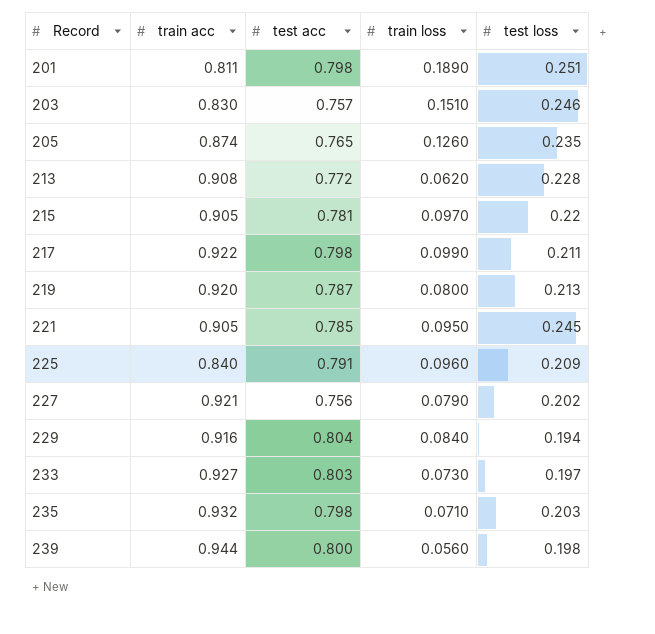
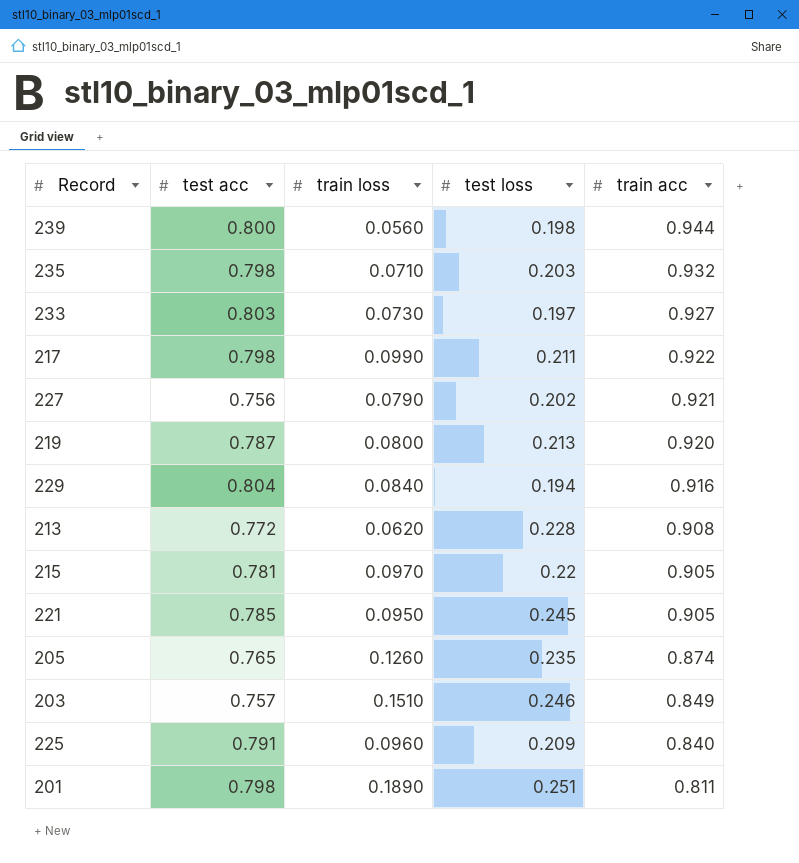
row order: Record ascending -> train acc descending
column train acc | position: 2 -> 5
203 | train acc: 0.830 -> 0.849

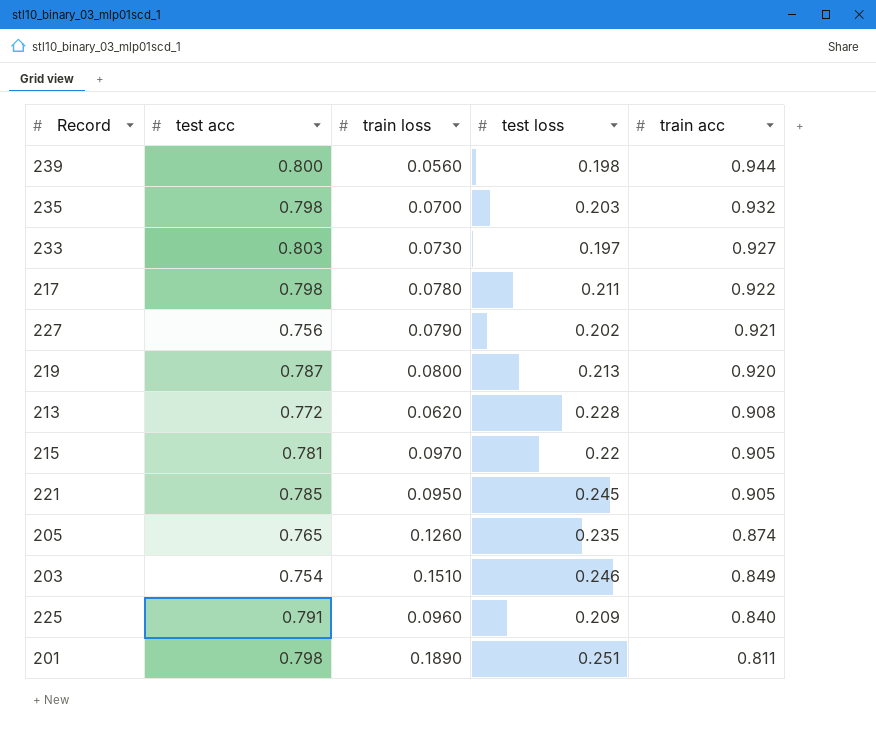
row 229: 0.804 | 0.0840 | 0.194 | 0.916 -> none
235 | train loss: 0.0710 -> 0.0700
217 | train loss: 0.0990 -> 0.0780
203 | test acc: 0.757 -> 0.754

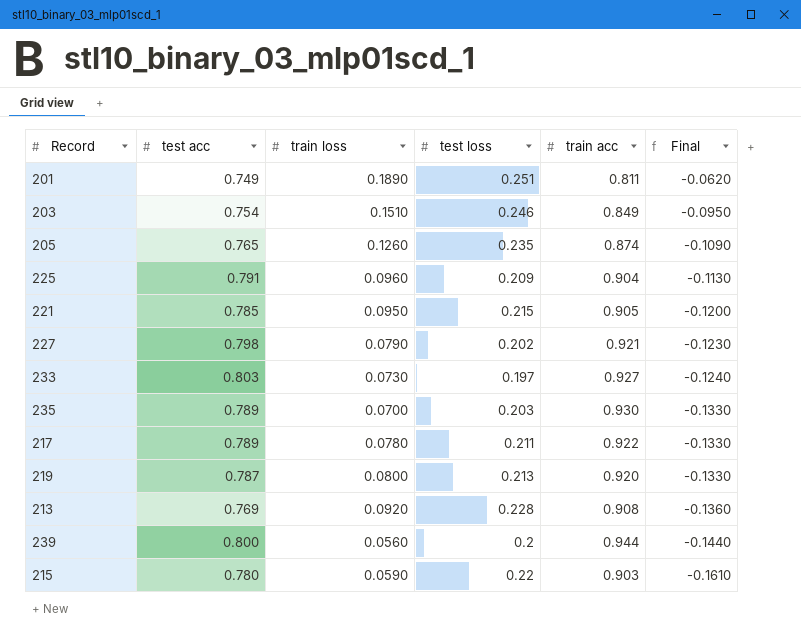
row order: train acc descending -> Final descending
column Final | formula: none -> [train loss] - [test loss]
201 | test acc: 0.798 -> 0.749
225 | train acc: 0.840 -> 0.904
221 | test loss: 0.245 -> 0.215
227 | test acc: 0.756 -> 0.798
235 | test acc: 0.798 -> 0.789
235 | train acc: 0.932 -> 0.930
217 | test acc: 0.798 -> 0.789
213 | test acc: 0.772 -> 0.769
213 | train loss: 0.0620 -> 0.0920
239 | test loss: 0.198 -> 0.2
215 | test acc: 0.781 -> 0.780
215 | train loss: 0.0970 -> 0.0590
215 | train acc: 0.905 -> 0.903

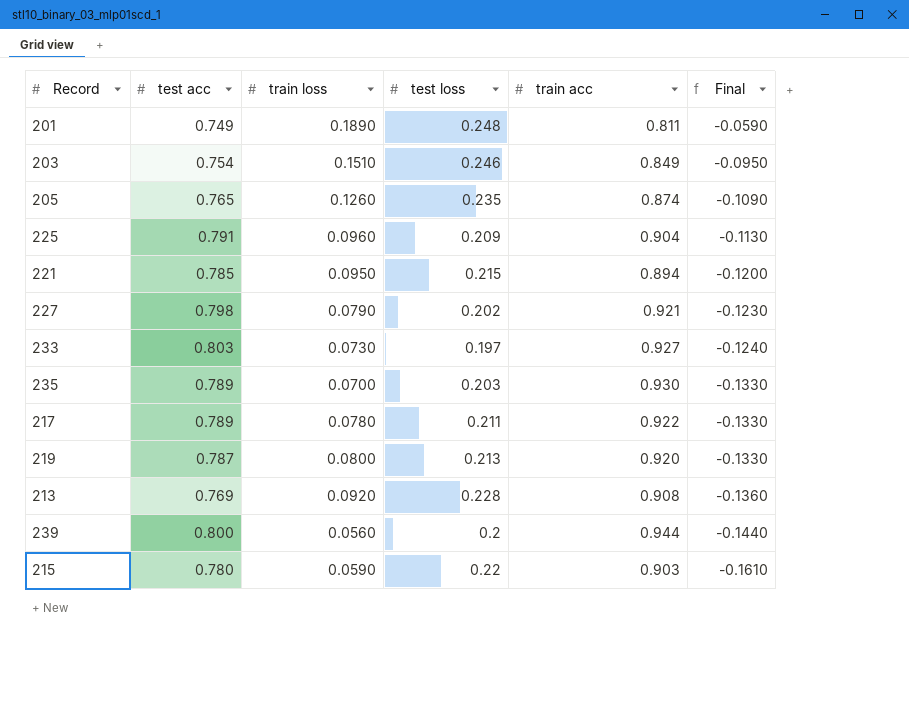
201 | test loss: 0.251 -> 0.248
201 | Final: -0.0620 -> -0.0590
221 | train acc: 0.905 -> 0.894

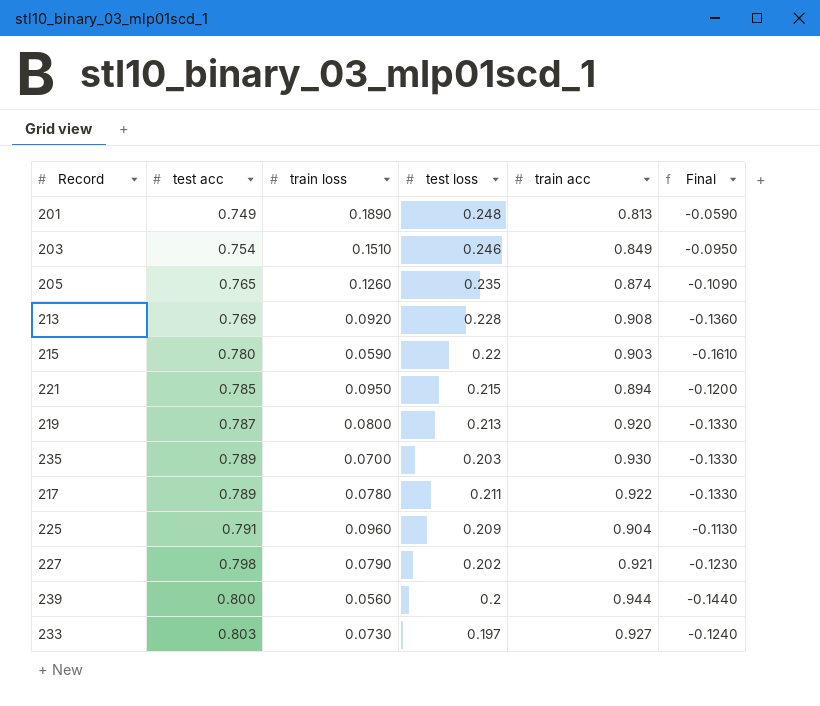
row order: Final descending -> test acc ascending
201 | train acc: 0.811 -> 0.813

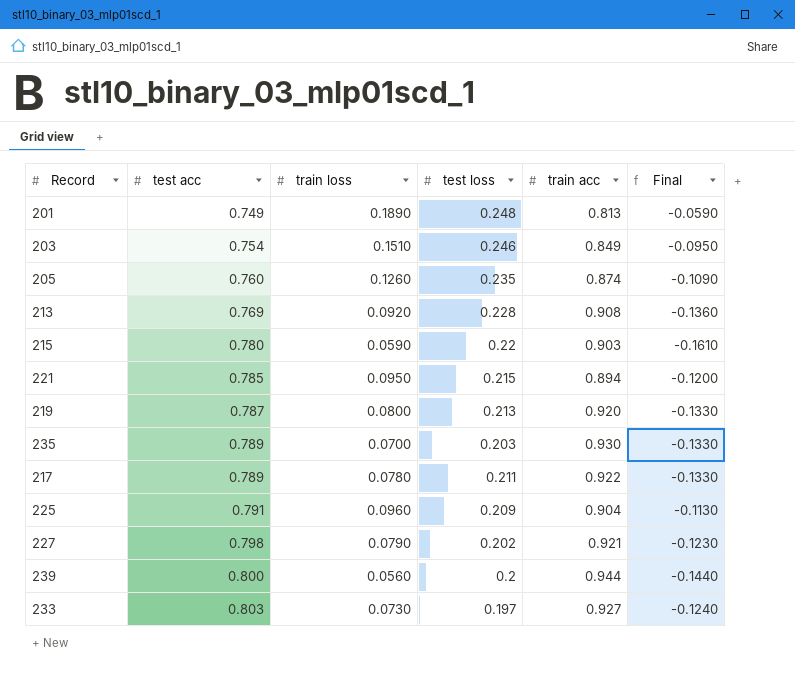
205 | test acc: 0.765 -> 0.760

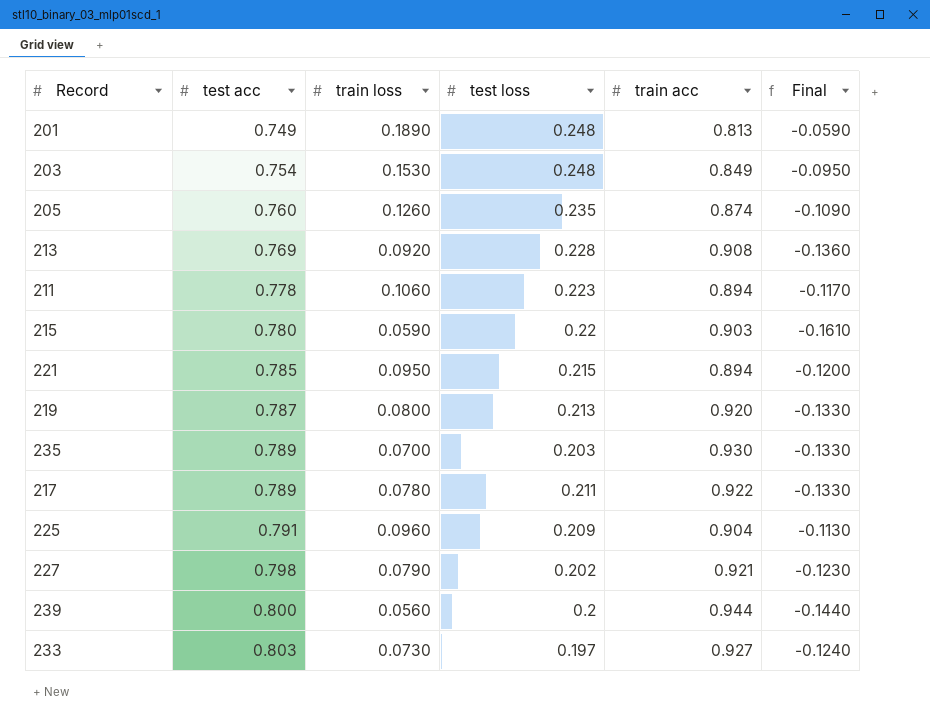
203 | train loss: 0.1510 -> 0.1530
203 | test loss: 0.246 -> 0.248
row 211: none -> 0.778 | 0.1060 | 0.223 | 0.894 | -0.1170

